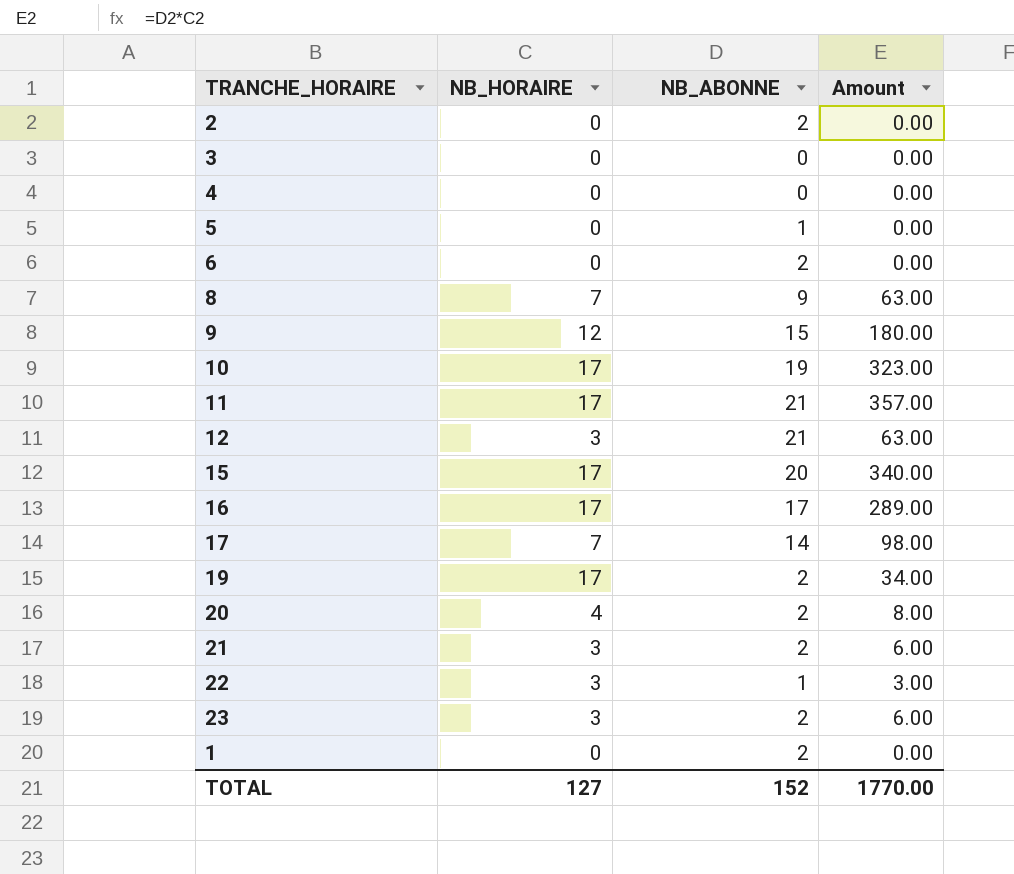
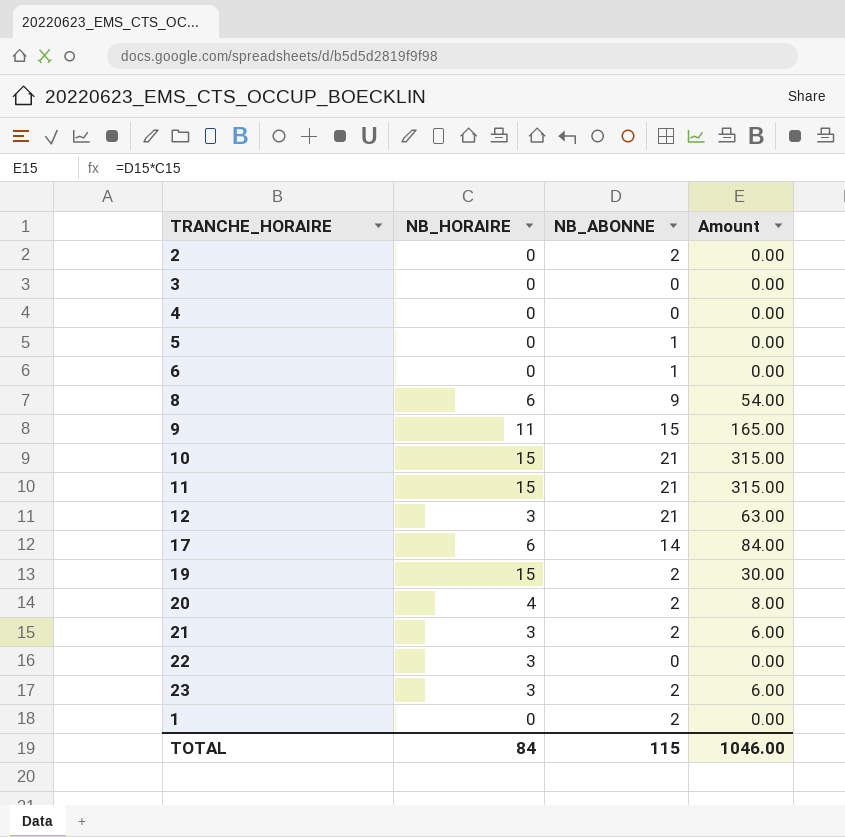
row 15: 17 | 20 | 340.00 -> none
row 16: 17 | 17 | 289.00 -> none
6 | NB_ABONNE: 2 -> 1
8 | NB_HORAIRE: 7 -> 6
8 | Amount: 63.00 -> 54.00
9 | NB_HORAIRE: 12 -> 11
9 | Amount: 180.00 -> 165.00
10 | NB_HORAIRE: 17 -> 15
10 | NB_ABONNE: 19 -> 21
10 | Amount: 323.00 -> 315.00
11 | NB_HORAIRE: 17 -> 15
11 | Amount: 357.00 -> 315.00
17 | NB_HORAIRE: 7 -> 6
17 | Amount: 98.00 -> 84.00
19 | NB_HORAIRE: 17 -> 15
19 | Amount: 34.00 -> 30.00
22 | NB_ABONNE: 1 -> 0
22 | Amount: 3.00 -> 0.00
TOTAL | NB_HORAIRE: 127 -> 84
TOTAL | NB_ABONNE: 152 -> 115
TOTAL | Amount: 1770.00 -> 1046.00

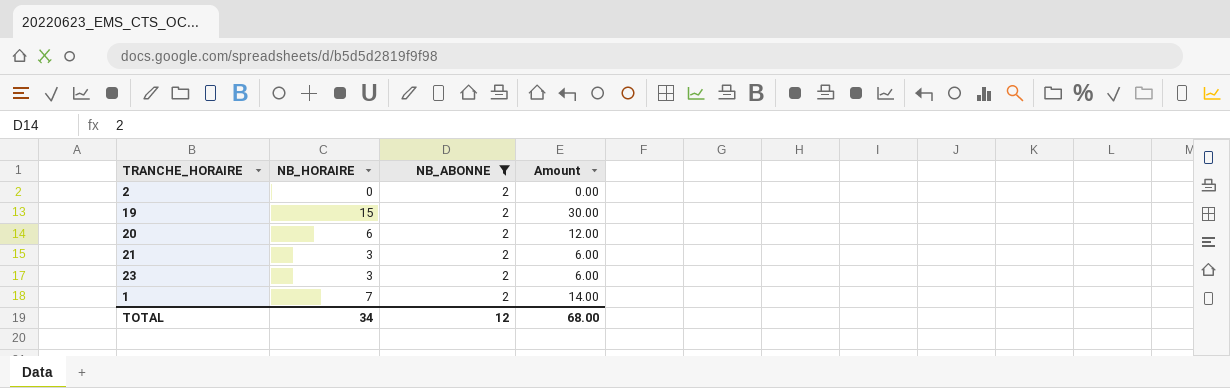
filter: none -> NB_ABONNE = 2
20 | NB_HORAIRE: 4 -> 6
20 | Amount: 8.00 -> 12.00
1 | NB_HORAIRE: 0 -> 7
1 | Amount: 0.00 -> 14.00
TOTAL | NB_HORAIRE: 84 -> 34
TOTAL | NB_ABONNE: 115 -> 12
TOTAL | Amount: 1046.00 -> 68.00

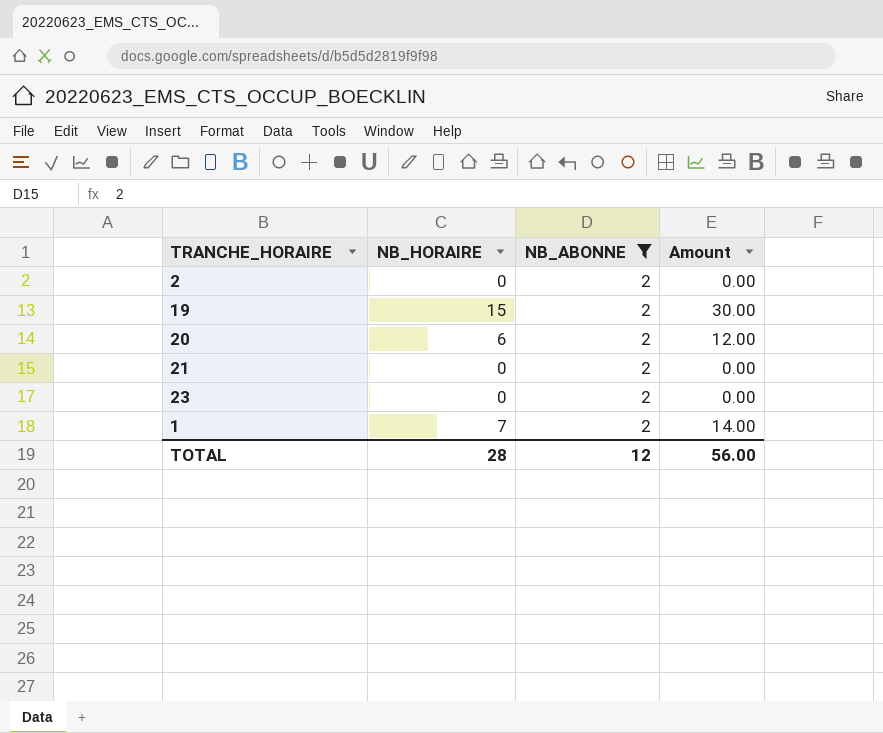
21 | NB_HORAIRE: 3 -> 0
21 | Amount: 6.00 -> 0.00
23 | NB_HORAIRE: 3 -> 0
23 | Amount: 6.00 -> 0.00
TOTAL | NB_HORAIRE: 34 -> 28
TOTAL | Amount: 68.00 -> 56.00

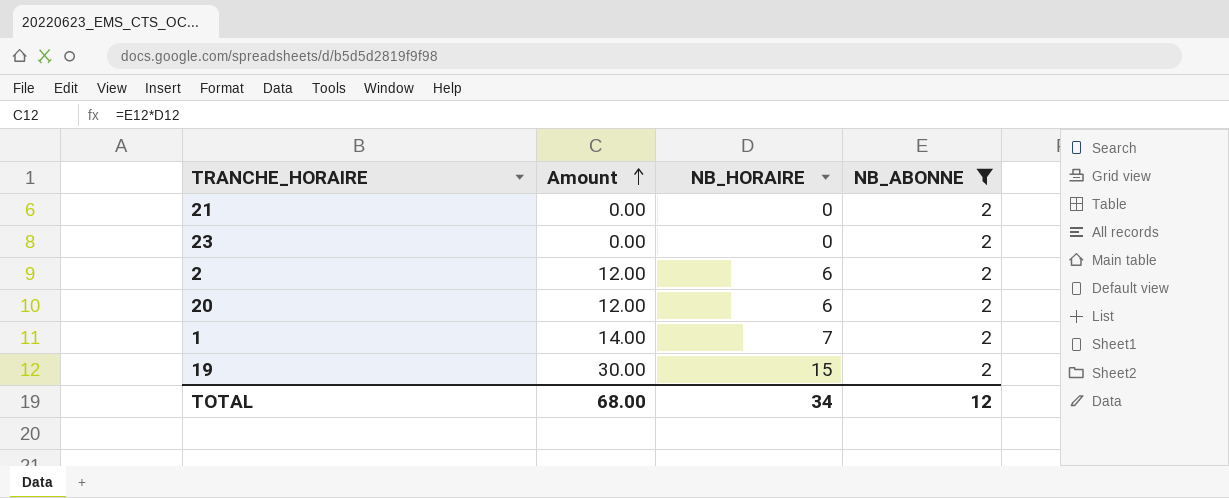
row order: none -> Amount ascending
column Amount | position: 4 -> 2
2 | Amount: 0.00 -> 12.00
2 | NB_HORAIRE: 0 -> 6
TOTAL | Amount: 56.00 -> 68.00
TOTAL | NB_HORAIRE: 28 -> 34

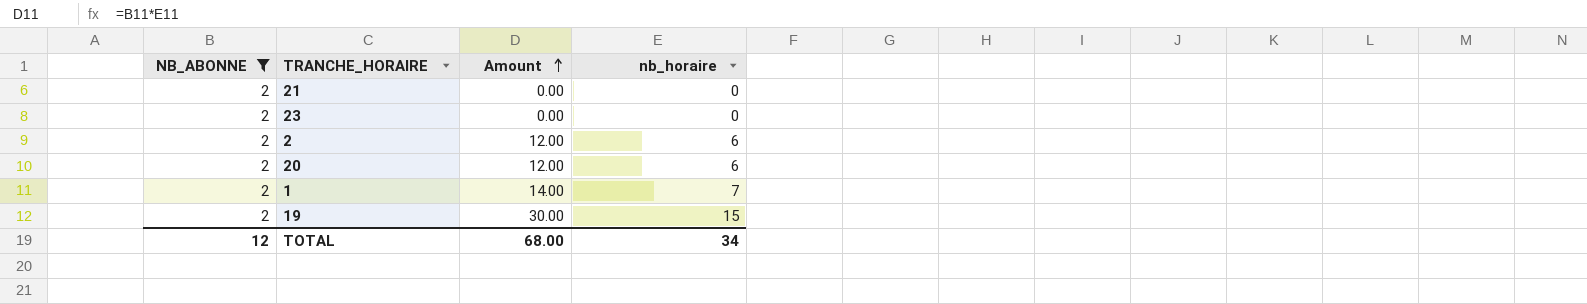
column NB_ABONNE | position: 4 -> 1
column name: NB_HORAIRE -> nb_horaire

